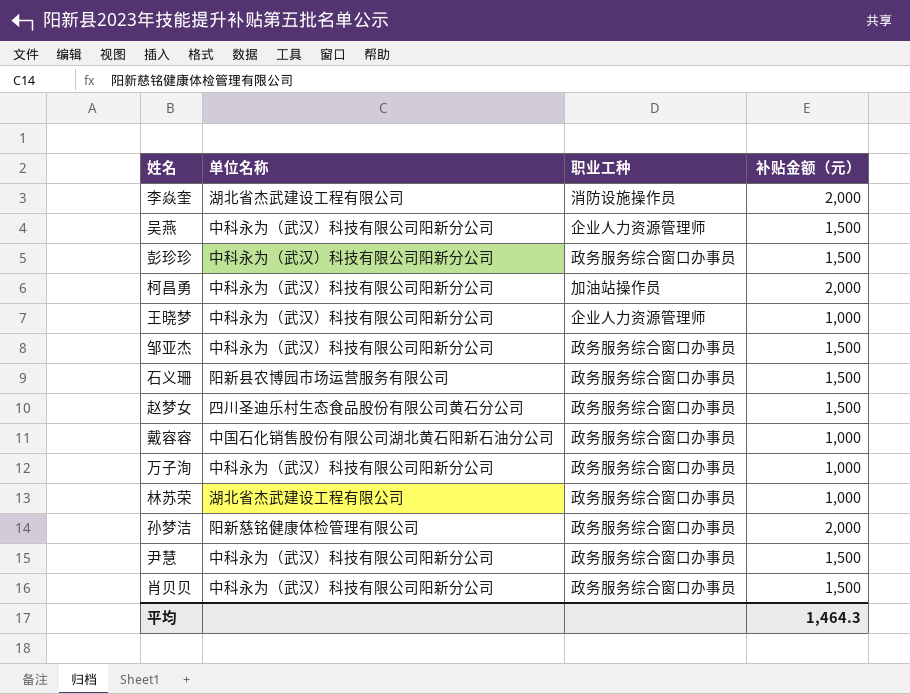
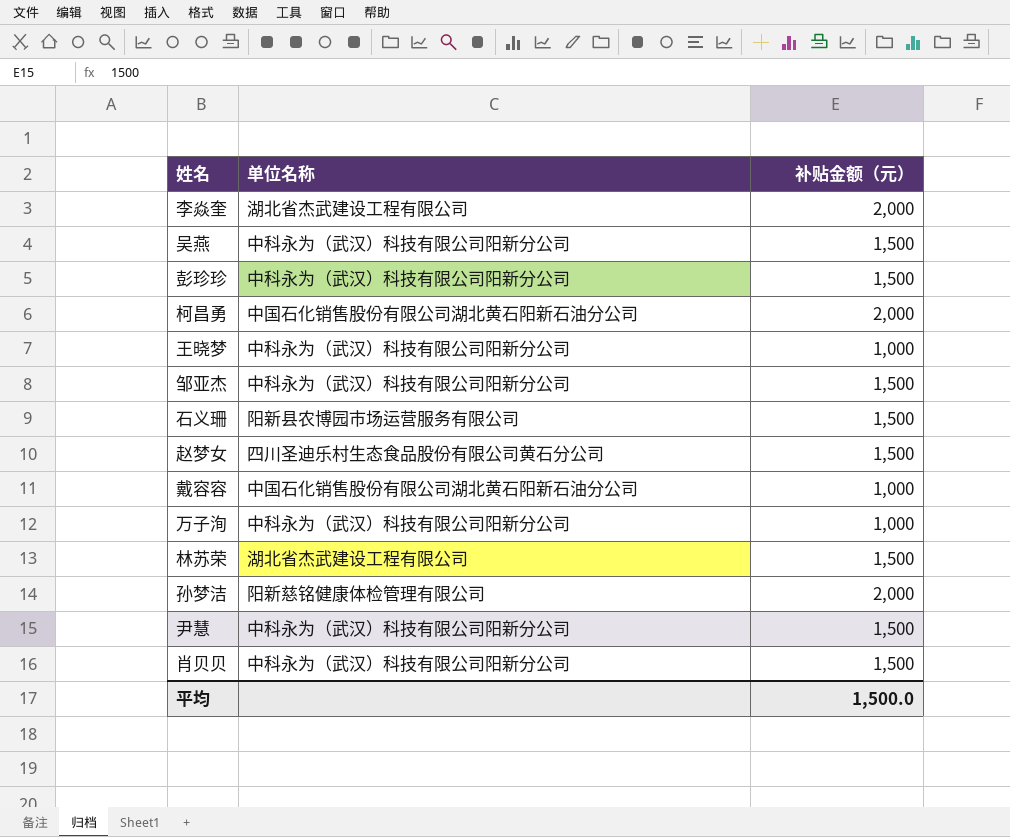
column 职业工种 | position: 3 -> none
柯昌勇 | 单位名称: 中科永为（武汉）科技有限公司阳新分公司 -> 中国石化销售股份有限公司湖北黄石阳新石油分公司
林苏荣 | 补贴金额（元）: 1,000 -> 1,500
平均 | 补贴金额（元）: 1,464.3 -> 1,500.0

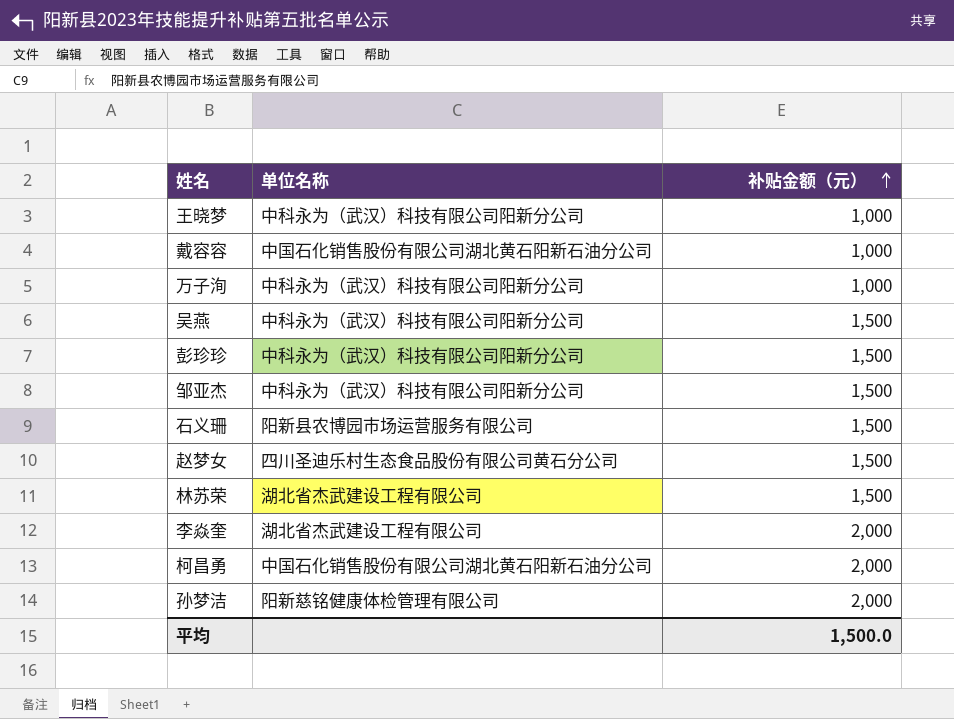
row order: none -> 补贴金额（元） ascending
row 尹慧: 中科永为（武汉）科技有限公司阳新分公司 | 1,500 -> none
row 肖贝贝: 中科永为（武汉）科技有限公司阳新分公司 | 1,500 -> none

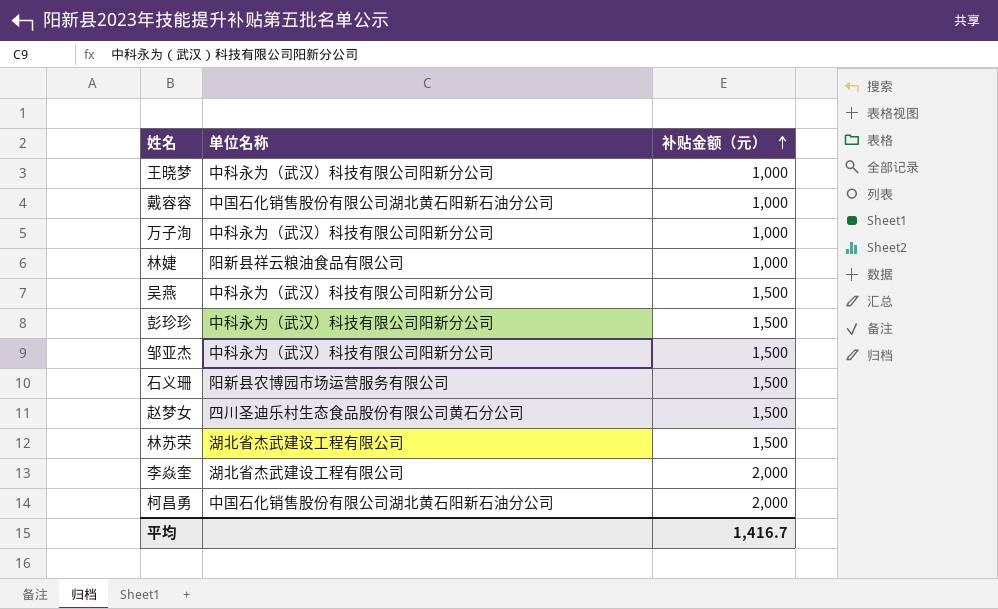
row 孙梦洁: 阳新慈铭健康体检管理有限公司 | 2,000 -> none
row 林婕: none -> 阳新县祥云粮油食品有限公司 | 1,000
平均 | 补贴金额（元）: 1,500.0 -> 1,416.7

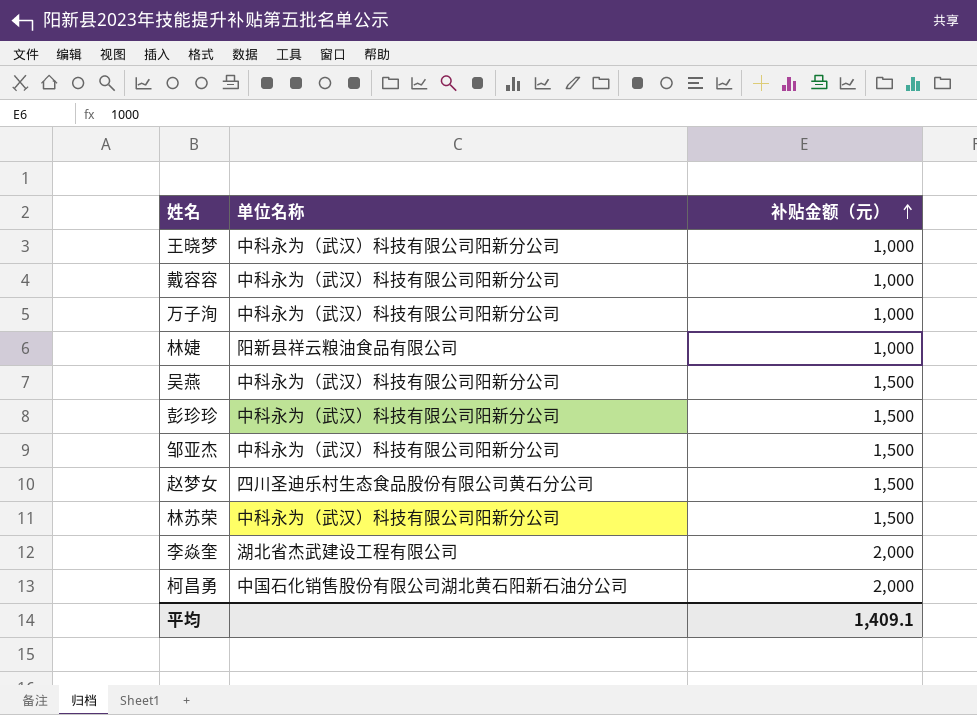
row 石义珊: 阳新县农博园市场运营服务有限公司 | 1,500 -> none
戴容容 | 单位名称: 中国石化销售股份有限公司湖北黄石阳新石油分公司 -> 中科永为（武汉）科技有限公司阳新分公司
林苏荣 | 单位名称: 湖北省杰武建设工程有限公司 -> 中科永为（武汉）科技有限公司阳新分公司
平均 | 补贴金额（元）: 1,416.7 -> 1,409.1

